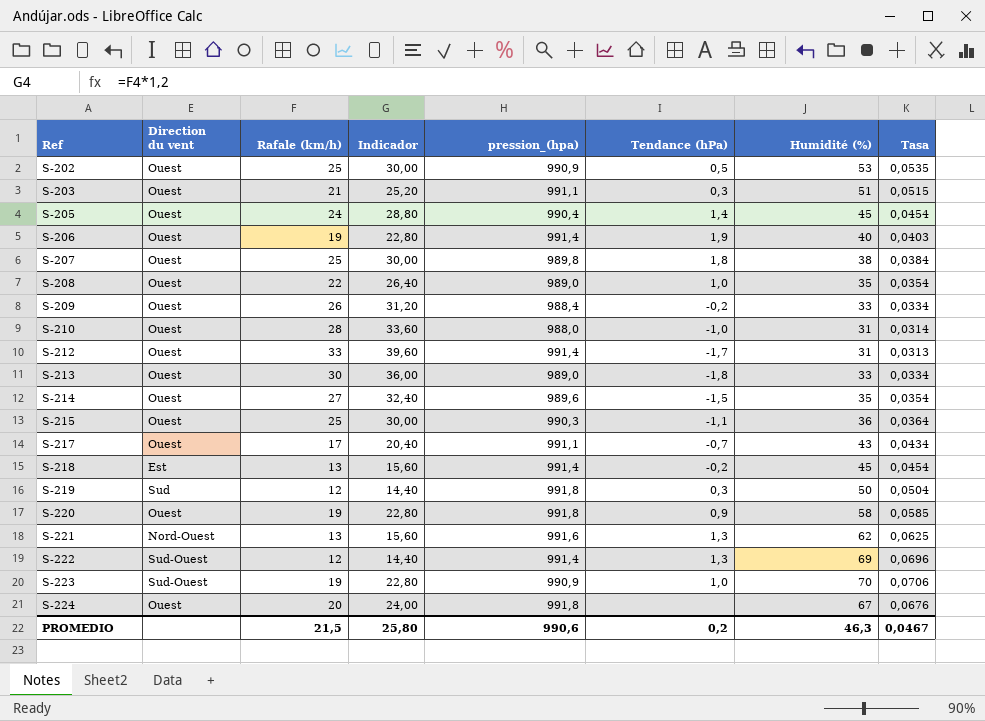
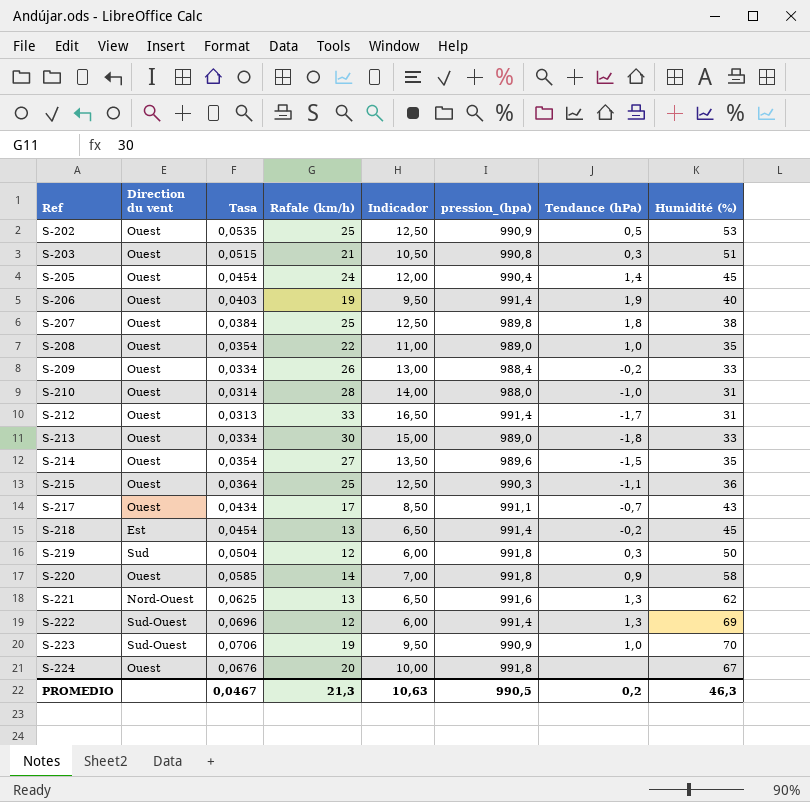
column Tasa | position: 8 -> 3
column Indicador | formula: [Rafale (km/h)] * 1,2 -> [Rafale (km/h)] * 0,5
S-203 | pression_(hpa): 991,1 -> 990,8
S-220 | Rafale (km/h): 19 -> 14
PROMEDIO | Rafale (km/h): 21,5 -> 21,3
PROMEDIO | Indicador: 25,80 -> 10,63
PROMEDIO | pression_(hpa): 990,6 -> 990,5

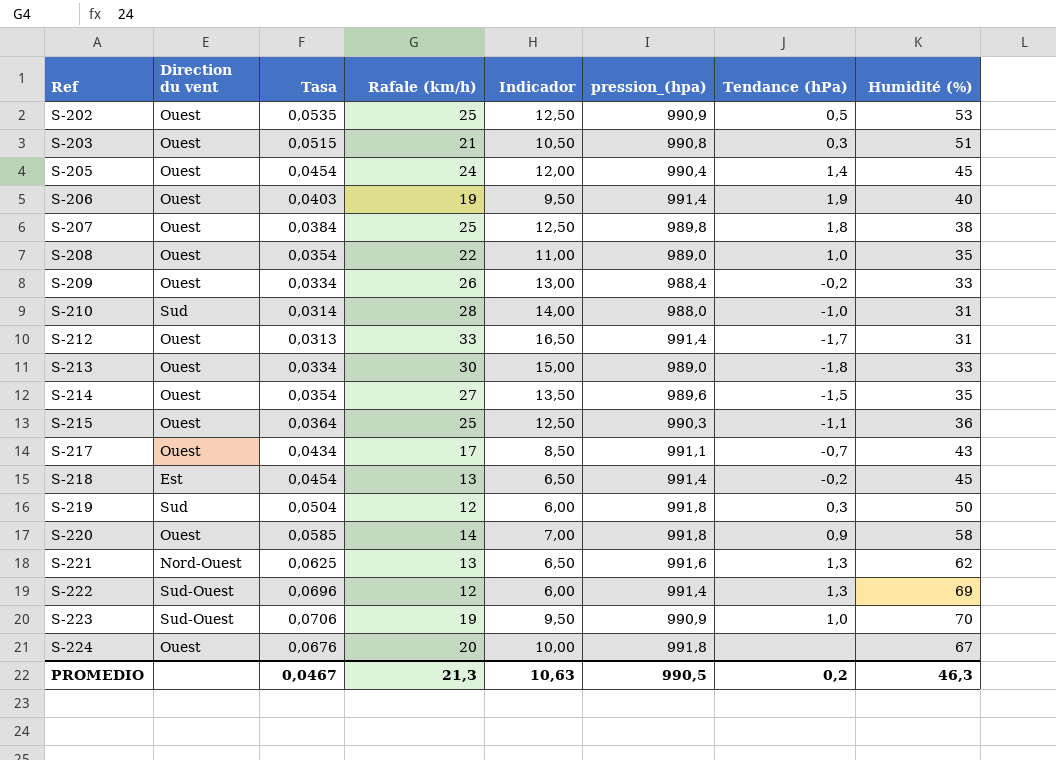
S-210 | Direction du vent: Ouest -> Sud

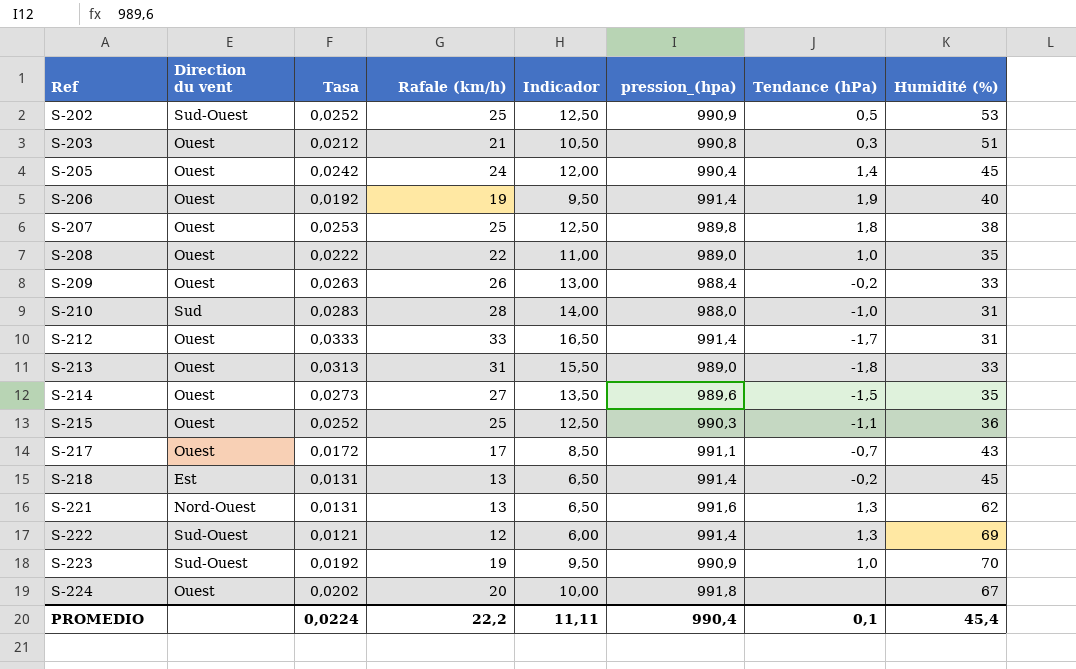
column Tasa | formula: [Humidité (%)] / [pression_(hpa)] -> [Rafale (km/h)] / [pression_(hpa)]
row S-219: Sud | 0,0504 | 12 | 6,00 | 991,8 | 0,3 | 50 -> none
row S-220: Ouest | 0,0585 | 14 | 7,00 | 991,8 | 0,9 | 58 -> none
S-202 | Direction du vent: Ouest -> Sud-Ouest
S-213 | Rafale (km/h): 30 -> 31
S-213 | Indicador: 15,00 -> 15,50
PROMEDIO | Tasa: 0,0467 -> 0,0224
PROMEDIO | Rafale (km/h): 21,3 -> 22,2
PROMEDIO | Indicador: 10,63 -> 11,11
PROMEDIO | pression_(hpa): 990,5 -> 990,4
PROMEDIO | Tendance (hPa): 0,2 -> 0,1
PROMEDIO | Humidité (%): 46,3 -> 45,4

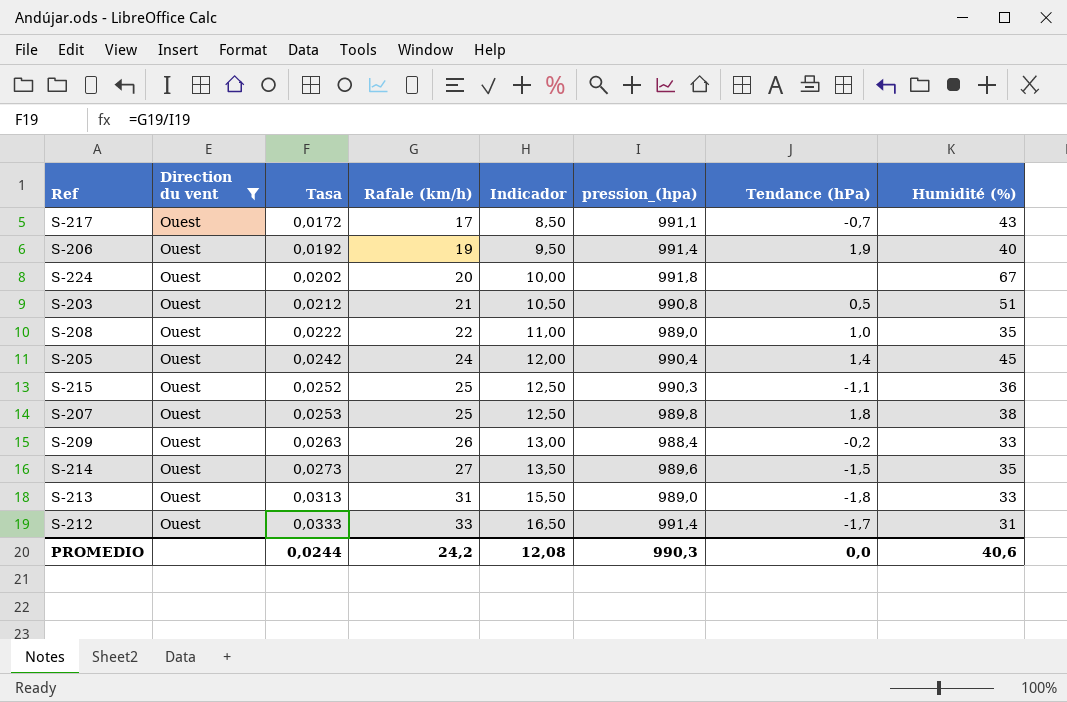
filter: none -> Direction du vent = Ouest
row order: Ref ascending -> Tasa ascending
S-203 | Tendance (hPa): 0,3 -> 0,5
PROMEDIO | Tasa: 0,0224 -> 0,0244
PROMEDIO | Rafale (km/h): 22,2 -> 24,2
PROMEDIO | Indicador: 11,11 -> 12,08
PROMEDIO | pression_(hpa): 990,4 -> 990,3
PROMEDIO | Tendance (hPa): 0,1 -> 0,0
PROMEDIO | Humidité (%): 45,4 -> 40,6

